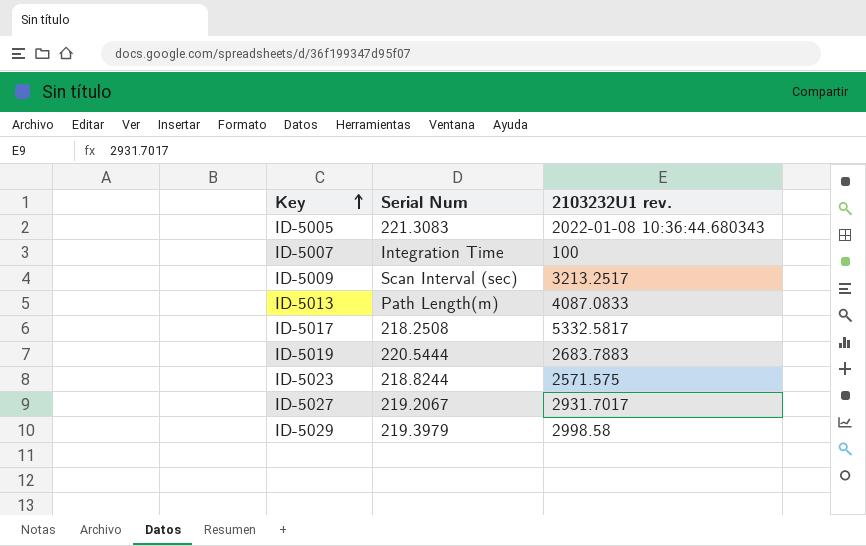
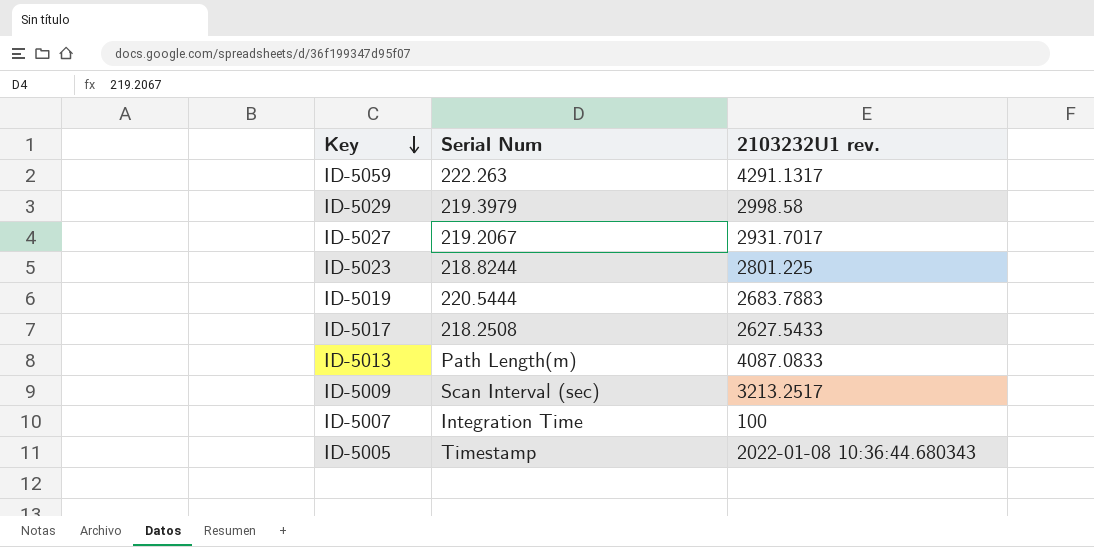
row order: Key ascending -> Key descending
row ID-5059: none -> 222.263 | 4291.1317
ID-5023 | 2103232U1 rev.: 2571.575 -> 2801.225
ID-5017 | 2103232U1 rev.: 5332.5817 -> 2627.5433
ID-5005 | Serial Num: 221.3083 -> Timestamp

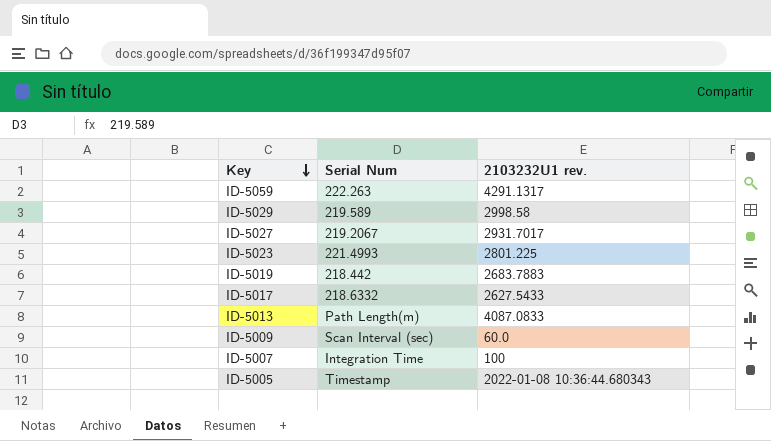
ID-5029 | Serial Num: 219.3979 -> 219.589
ID-5023 | Serial Num: 218.8244 -> 221.4993
ID-5019 | Serial Num: 220.5444 -> 218.442
ID-5017 | Serial Num: 218.2508 -> 218.6332
ID-5009 | 2103232U1 rev.: 3213.2517 -> 60.0

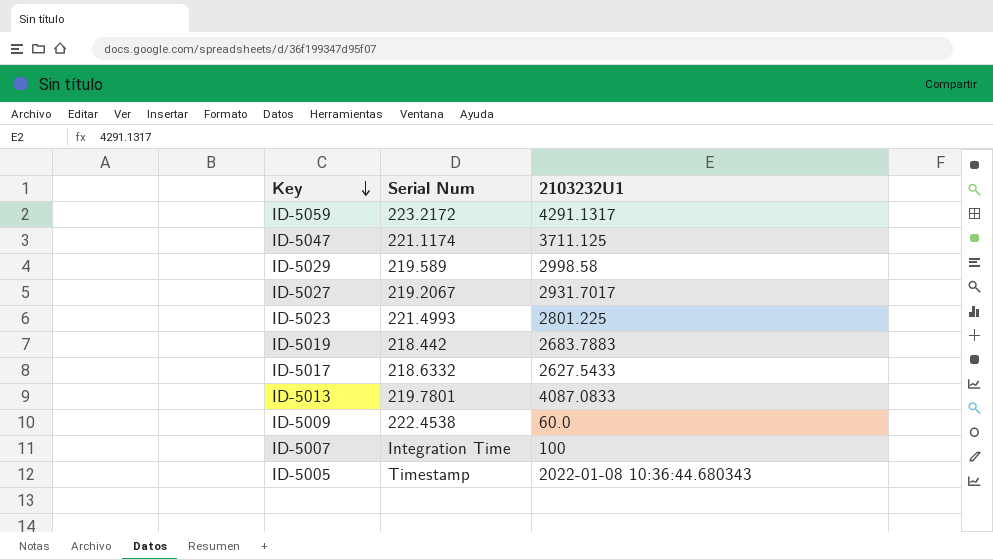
column name: 2103232U1 rev. -> 2103232U1
ID-5059 | Serial Num: 222.263 -> 223.2172
row ID-5047: none -> 221.1174 | 3711.125
ID-5013 | Serial Num: Path Length(m) -> 219.7801
ID-5009 | Serial Num: Scan Interval (sec) -> 222.4538

